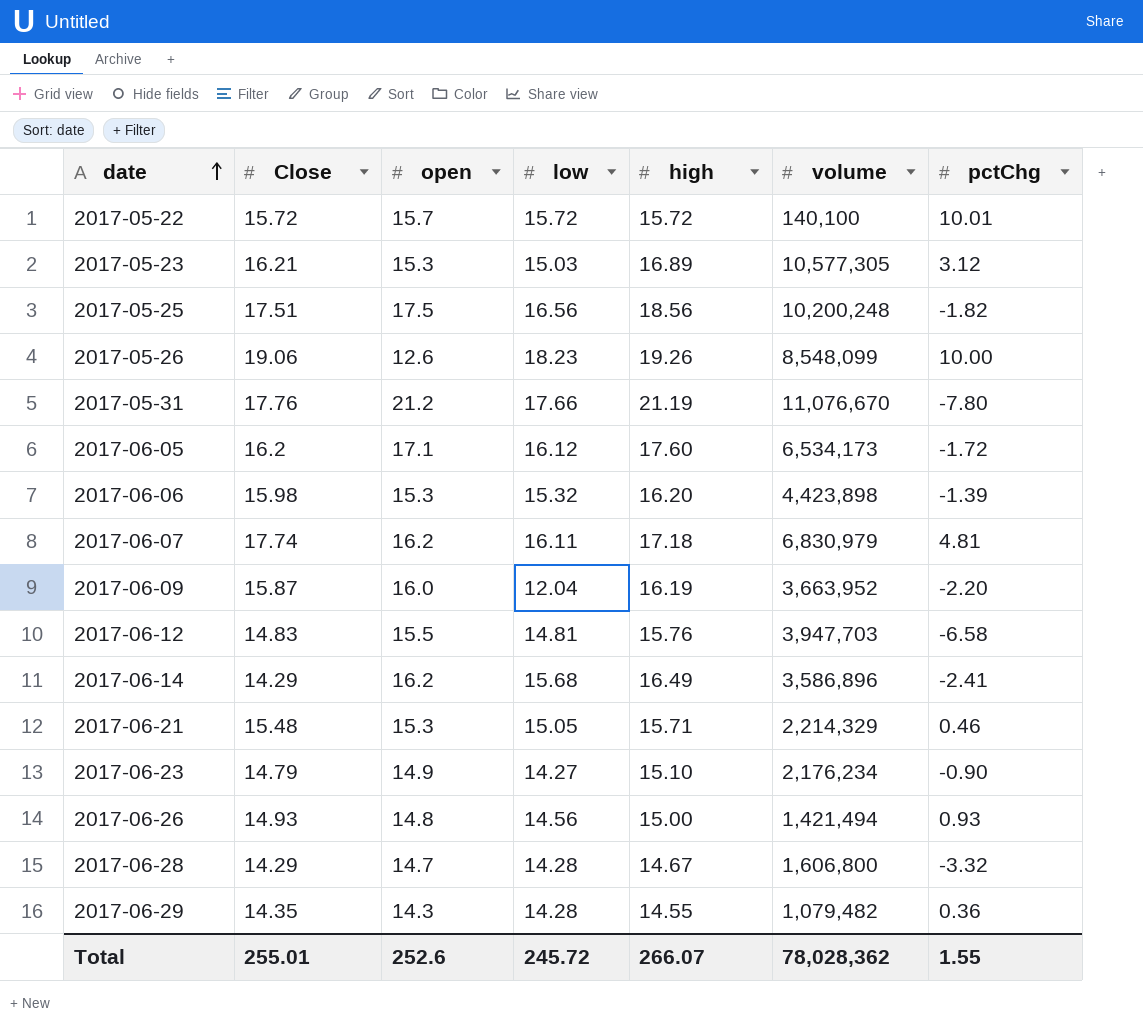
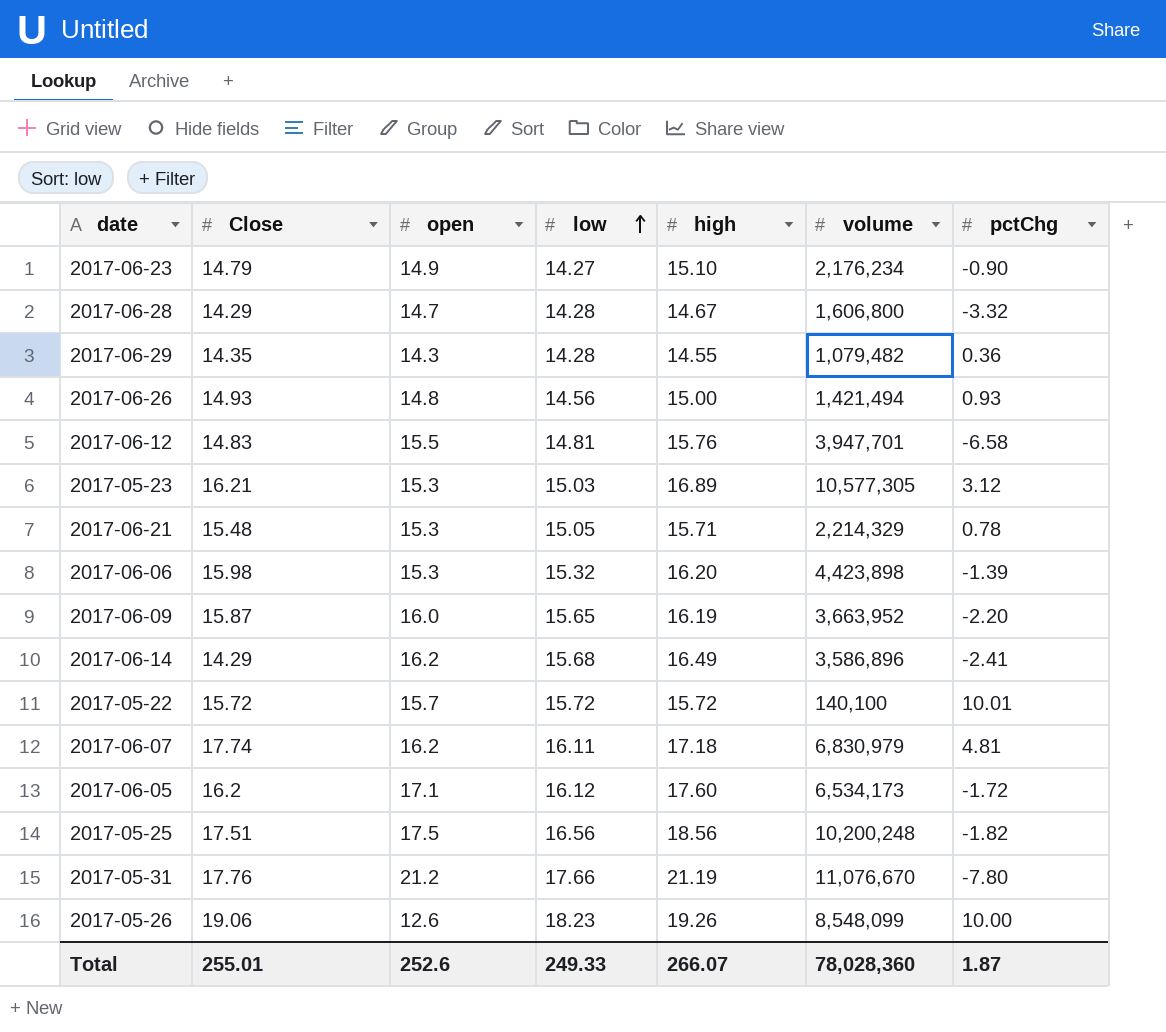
row order: date ascending -> low ascending
2017-06-12 | volume: 3,947,703 -> 3,947,701
2017-06-21 | pctChg: 0.46 -> 0.78
2017-06-09 | low: 12.04 -> 15.65
Total | low: 245.72 -> 249.33
Total | volume: 78,028,362 -> 78,028,360
Total | pctChg: 1.55 -> 1.87

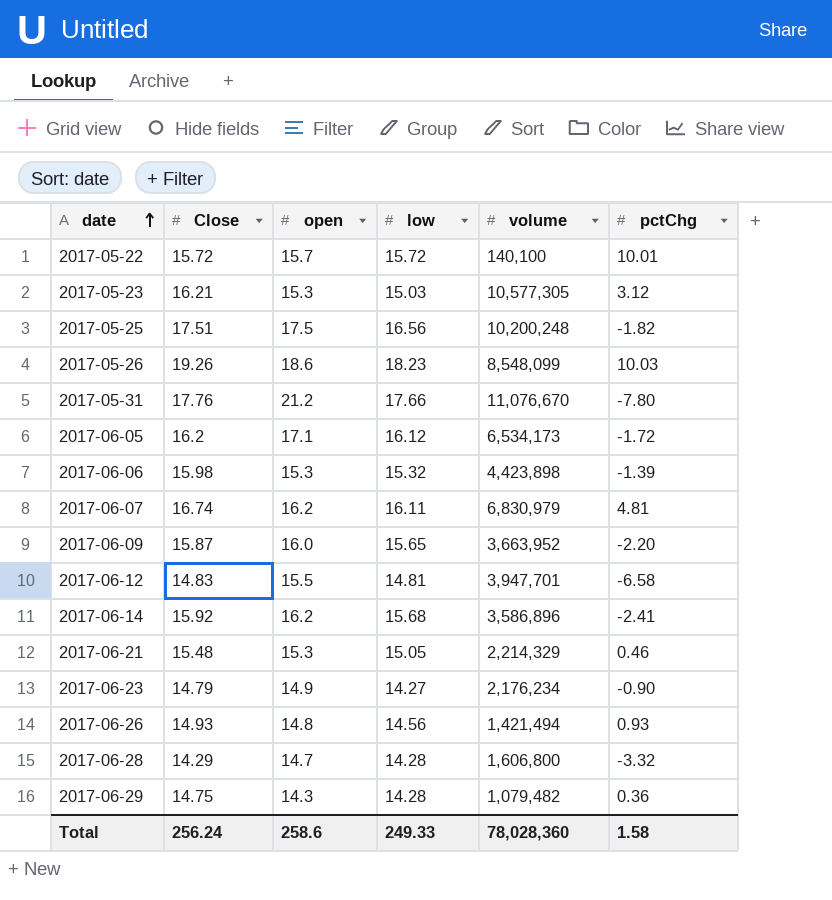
row order: low ascending -> date ascending
column high | position: 5 -> none
2017-05-26 | Close: 19.06 -> 19.26
2017-05-26 | open: 12.6 -> 18.6
2017-05-26 | pctChg: 10.00 -> 10.03
2017-06-07 | Close: 17.74 -> 16.74
2017-06-14 | Close: 14.29 -> 15.92
2017-06-21 | pctChg: 0.78 -> 0.46
2017-06-29 | Close: 14.35 -> 14.75
Total | Close: 255.01 -> 256.24
Total | open: 252.6 -> 258.6
Total | pctChg: 1.87 -> 1.58

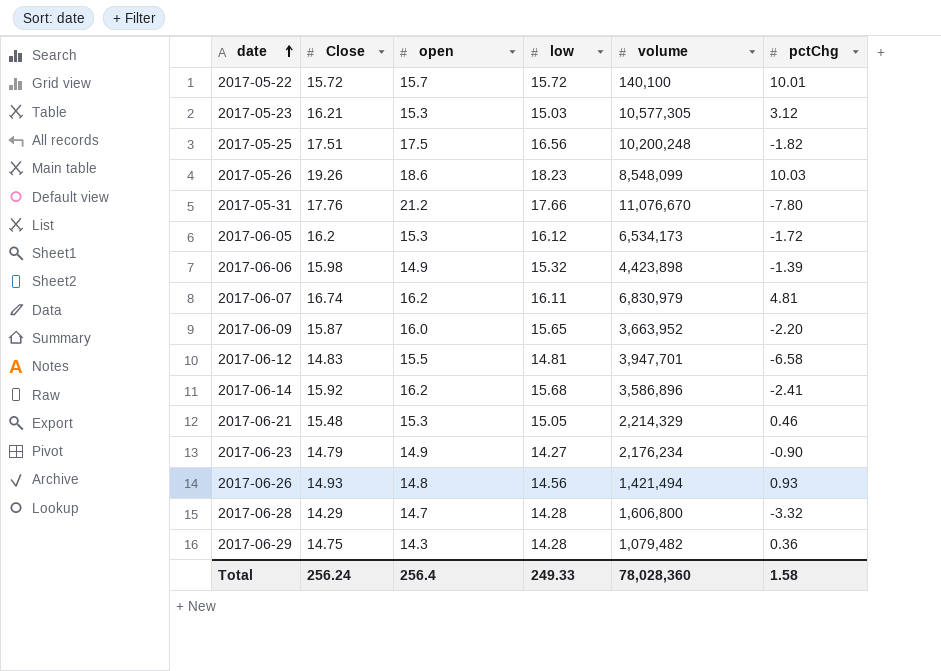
2017-06-05 | open: 17.1 -> 15.3
2017-06-06 | open: 15.3 -> 14.9
Total | open: 258.6 -> 256.4

